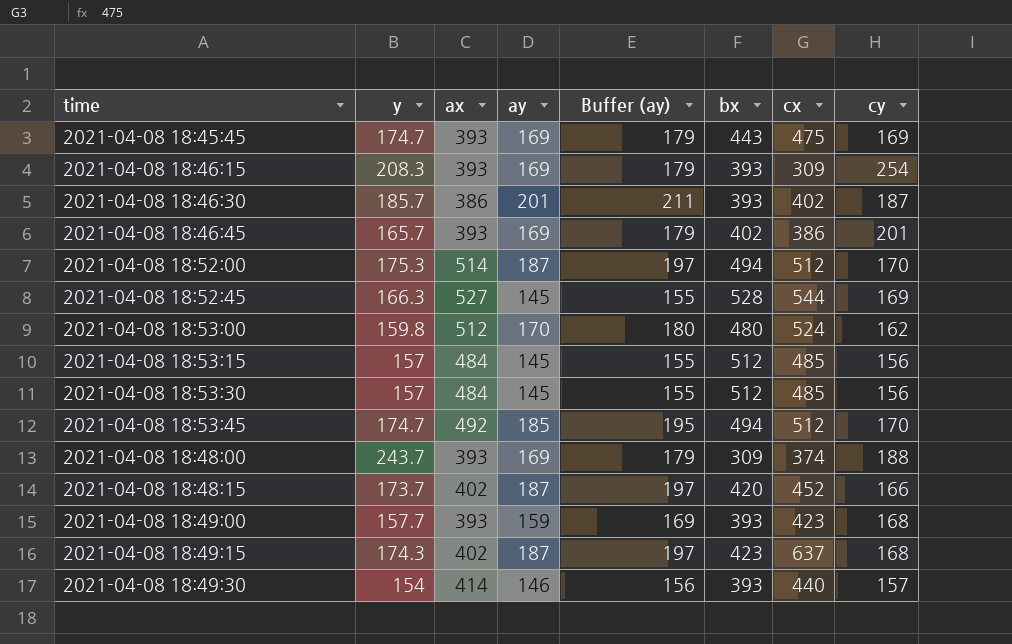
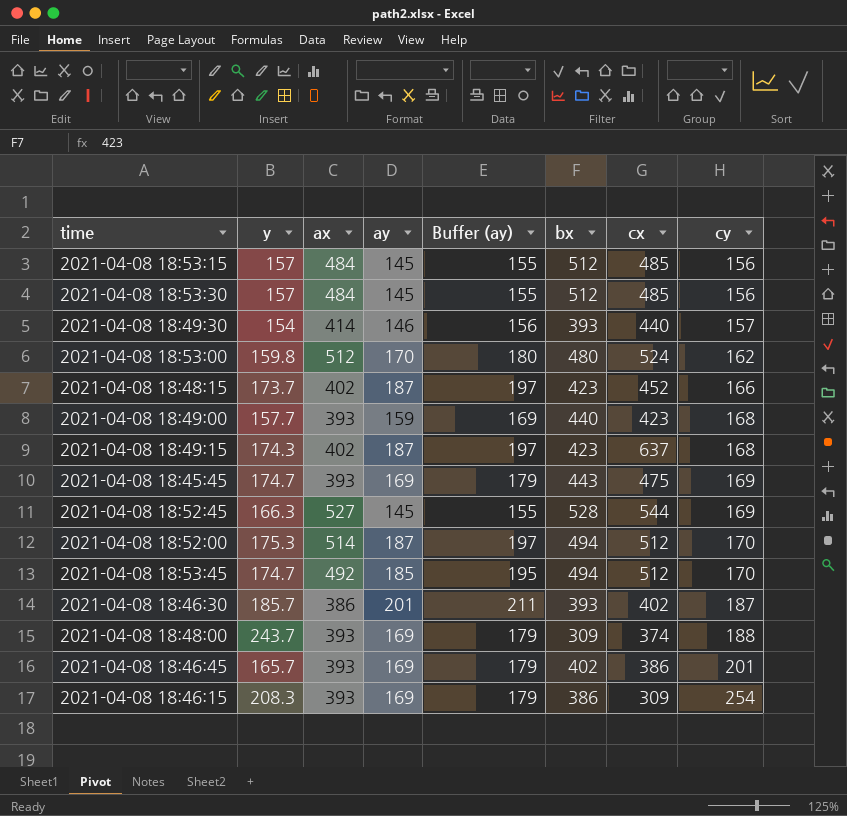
row order: none -> cy ascending
2021-04-08 18:48:15 | bx: 420 -> 423
2021-04-08 18:49:00 | bx: 393 -> 440
2021-04-08 18:46:15 | bx: 393 -> 386

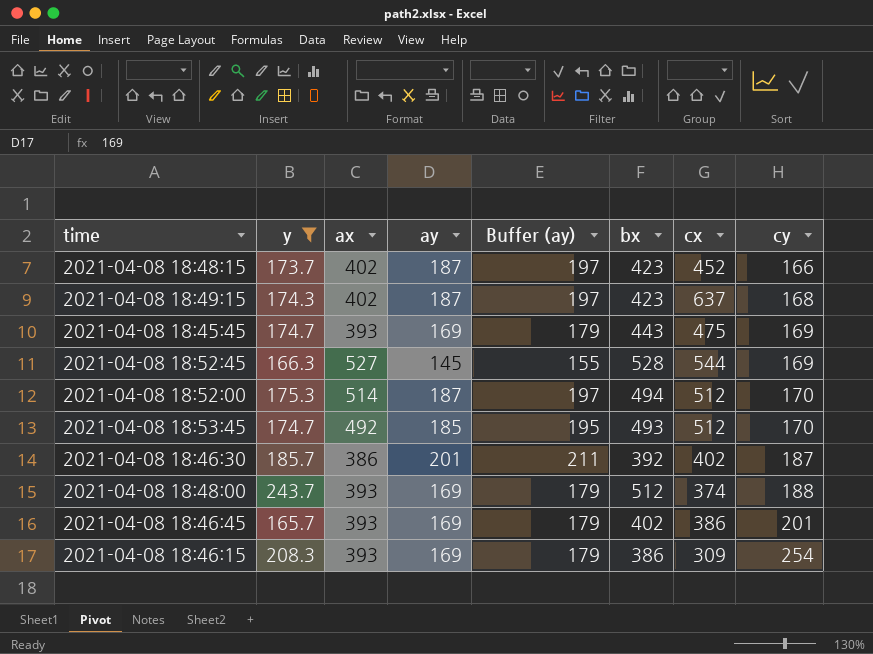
filter: none -> y >= 165.7
2021-04-08 18:53:45 | bx: 494 -> 493
2021-04-08 18:46:30 | bx: 393 -> 392
2021-04-08 18:48:00 | bx: 309 -> 512

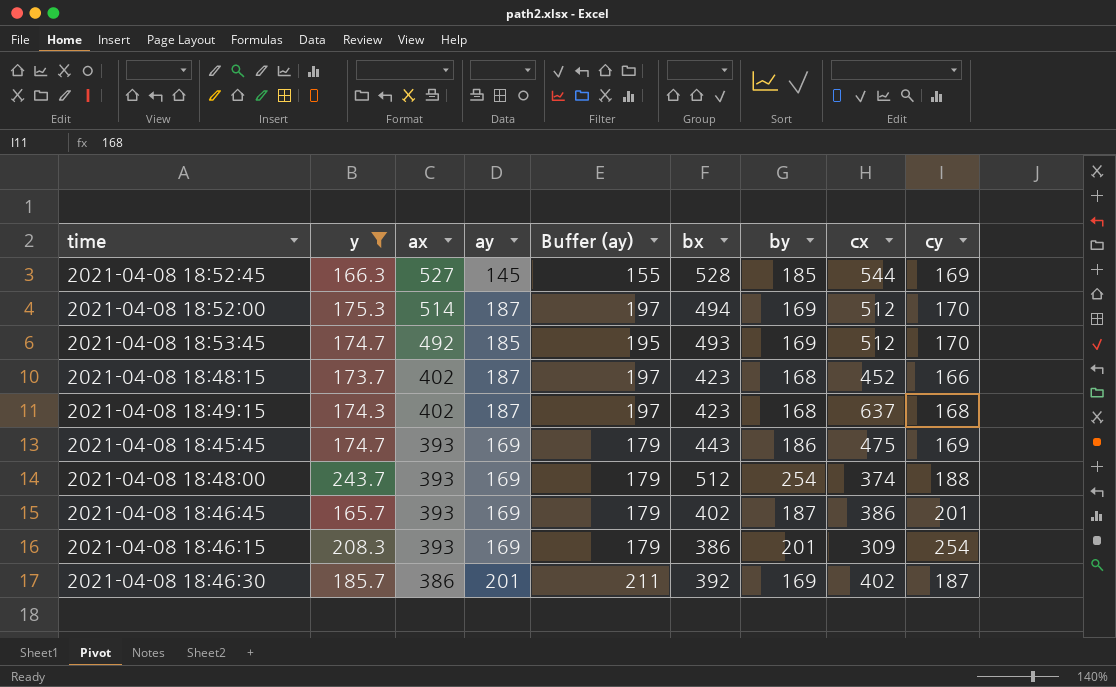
row order: cy ascending -> ax descending
column by | position: none -> 7

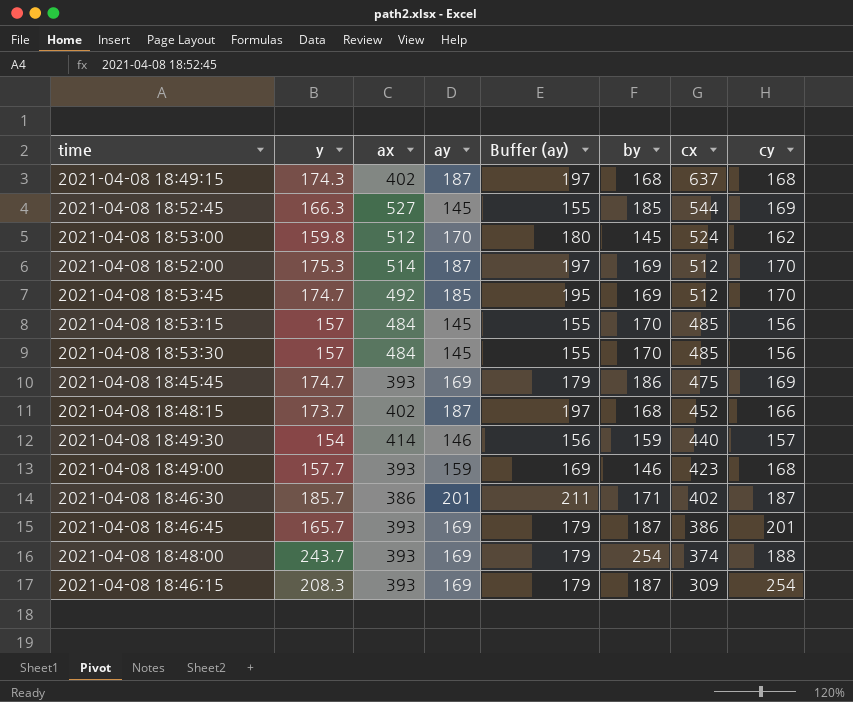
filter: y >= 165.7 -> none
row order: ax descending -> cx descending
column bx | position: 6 -> none
2021-04-08 18:46:30 | by: 169 -> 171
2021-04-08 18:46:15 | by: 201 -> 187

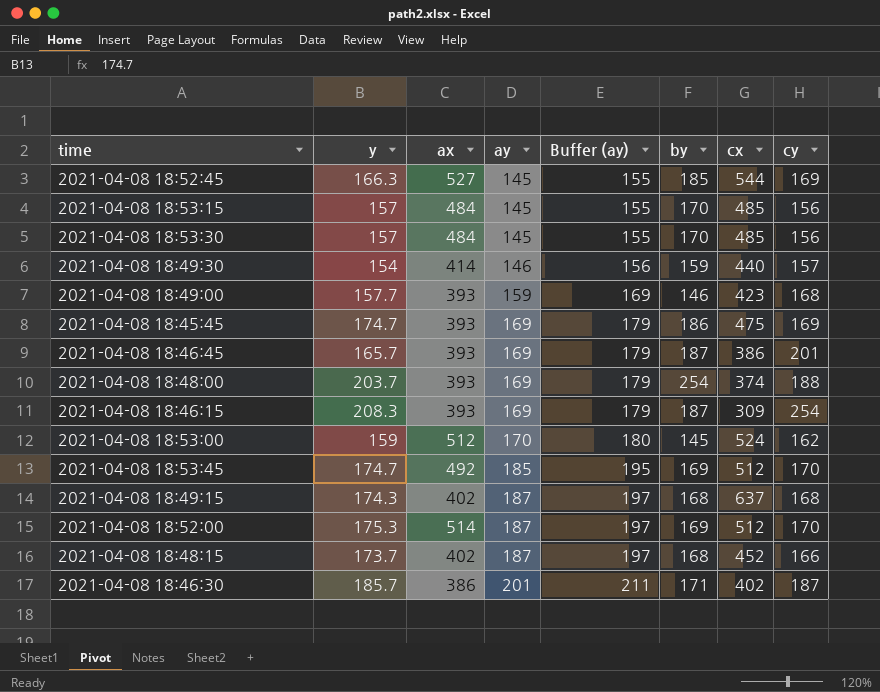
row order: cx descending -> ay ascending
2021-04-08 18:48:00 | y: 243.7 -> 203.7
2021-04-08 18:53:00 | y: 159.8 -> 159

